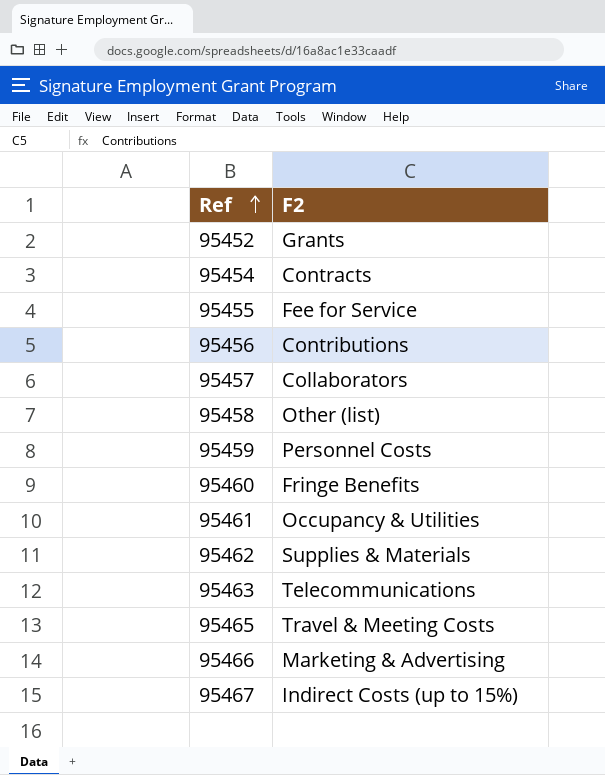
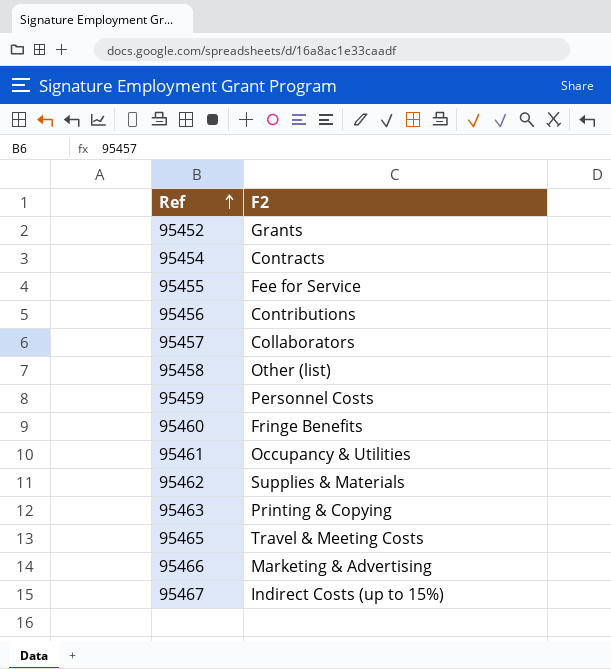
95463 | F2: Telecommunications -> Printing & Copying

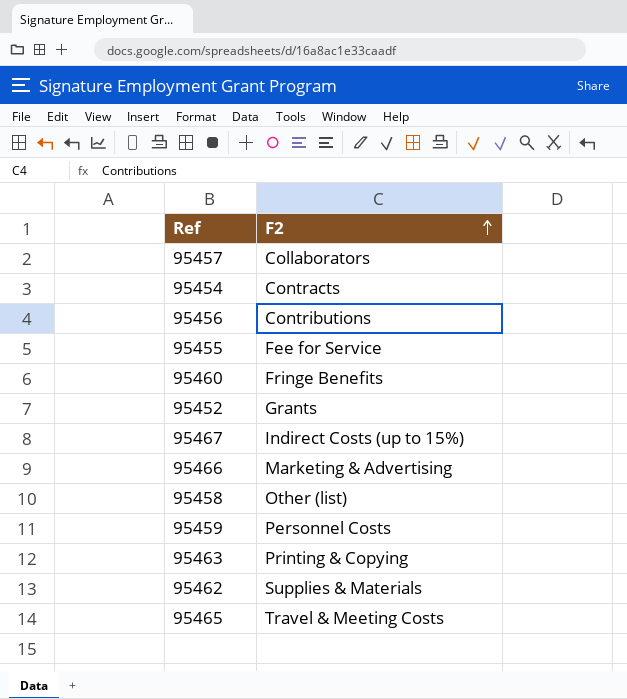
row order: Ref ascending -> F2 ascending
row 95461: Occupancy & Utilities -> none

